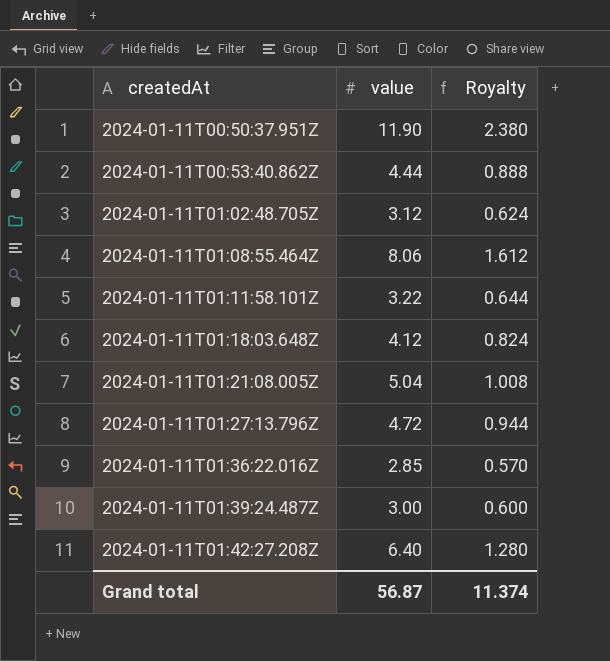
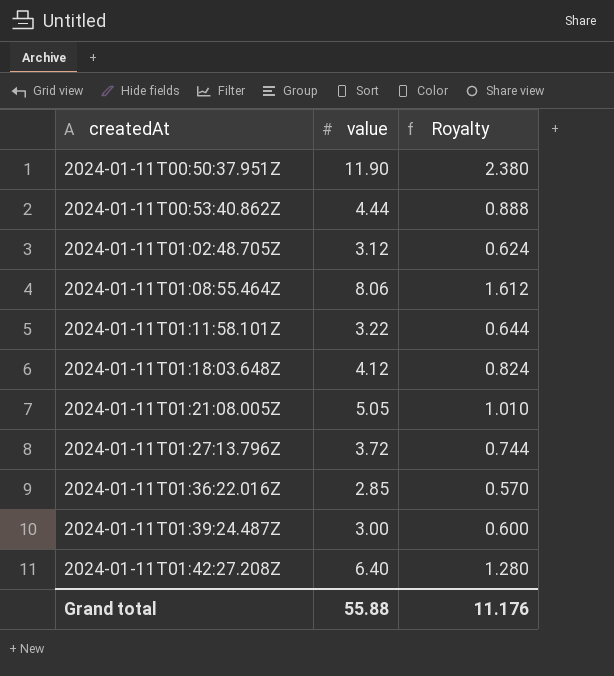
2024-01-11T01:21:08.005Z | value: 5.04 -> 5.05
2024-01-11T01:21:08.005Z | Royalty: 1.008 -> 1.010
2024-01-11T01:27:13.796Z | value: 4.72 -> 3.72
2024-01-11T01:27:13.796Z | Royalty: 0.944 -> 0.744
Grand total | value: 56.87 -> 55.88
Grand total | Royalty: 11.374 -> 11.176

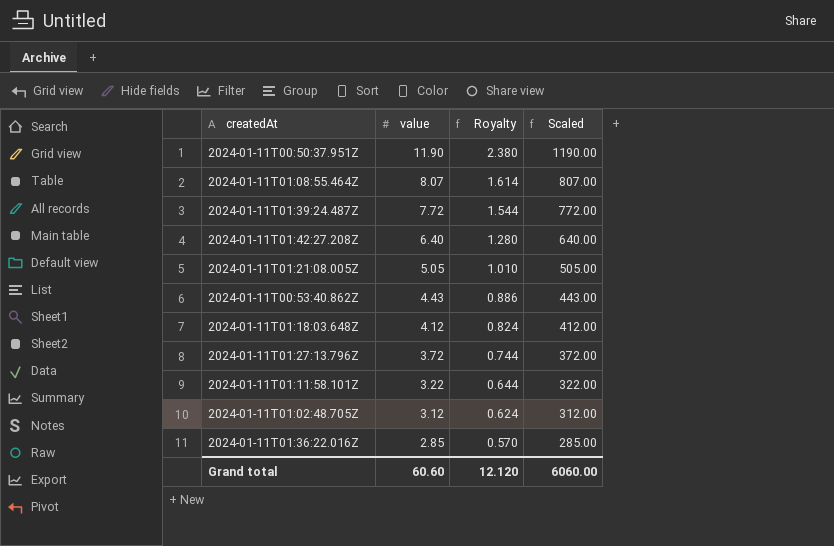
row order: createdAt ascending -> value descending
column Scaled | formula: none -> [value] * 100
2024-01-11T01:08:55.464Z | value: 8.06 -> 8.07
2024-01-11T01:08:55.464Z | Royalty: 1.612 -> 1.614
2024-01-11T01:39:24.487Z | value: 3.00 -> 7.72
2024-01-11T01:39:24.487Z | Royalty: 0.600 -> 1.544
2024-01-11T00:53:40.862Z | value: 4.44 -> 4.43
2024-01-11T00:53:40.862Z | Royalty: 0.888 -> 0.886
Grand total | value: 55.88 -> 60.60
Grand total | Royalty: 11.176 -> 12.120

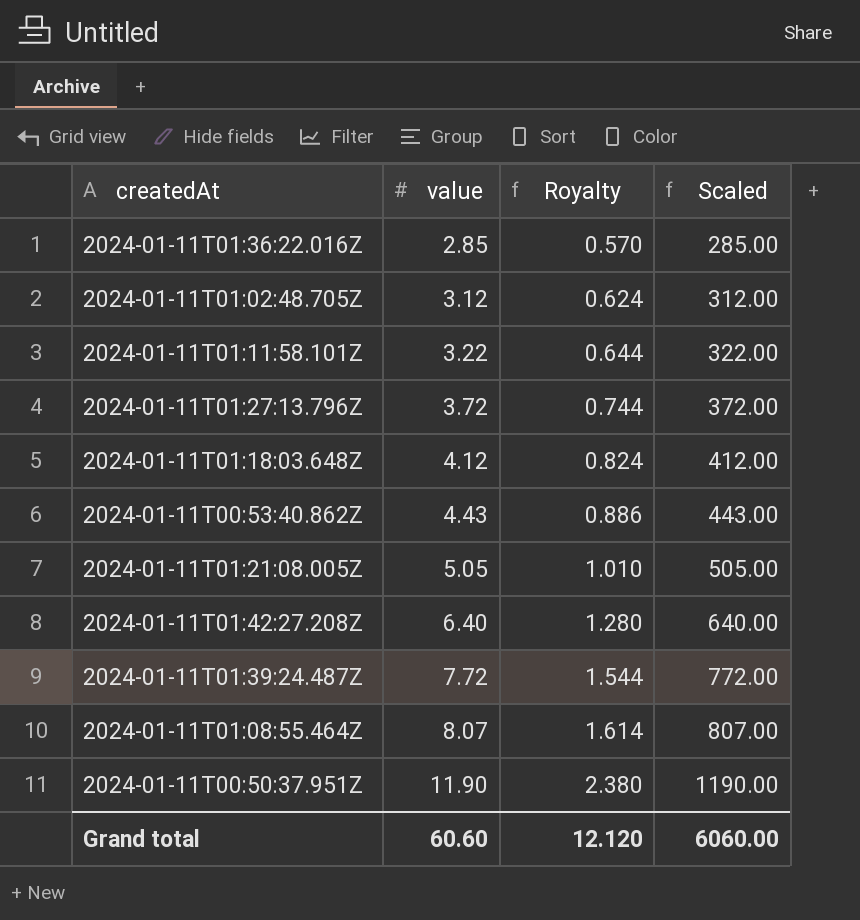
row order: value descending -> value ascending

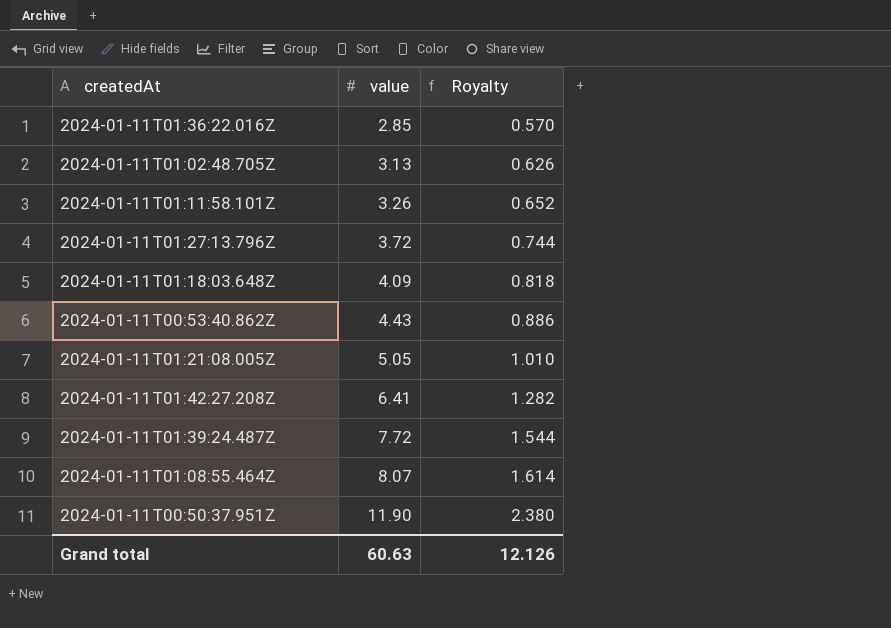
column Scaled | formula: [value] * 100 -> none
2024-01-11T01:02:48.705Z | value: 3.12 -> 3.13
2024-01-11T01:02:48.705Z | Royalty: 0.624 -> 0.626
2024-01-11T01:11:58.101Z | value: 3.22 -> 3.26
2024-01-11T01:11:58.101Z | Royalty: 0.644 -> 0.652
2024-01-11T01:18:03.648Z | value: 4.12 -> 4.09
2024-01-11T01:18:03.648Z | Royalty: 0.824 -> 0.818
2024-01-11T01:42:27.208Z | value: 6.40 -> 6.41
2024-01-11T01:42:27.208Z | Royalty: 1.280 -> 1.282
Grand total | value: 60.60 -> 60.63
Grand total | Royalty: 12.120 -> 12.126

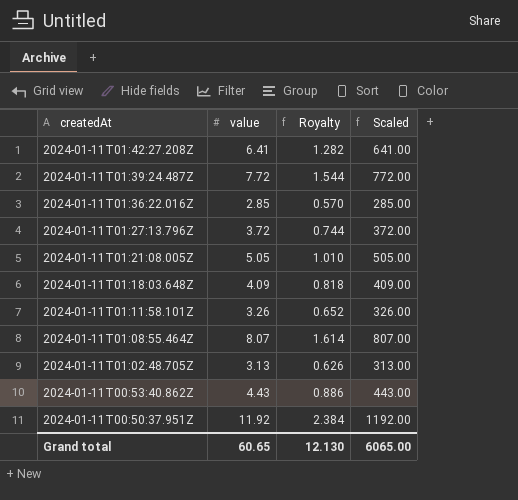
row order: value ascending -> createdAt descending
column Scaled | formula: none -> [value] * 100
2024-01-11T00:50:37.951Z | value: 11.90 -> 11.92
2024-01-11T00:50:37.951Z | Royalty: 2.380 -> 2.384
Grand total | value: 60.63 -> 60.65
Grand total | Royalty: 12.126 -> 12.130

